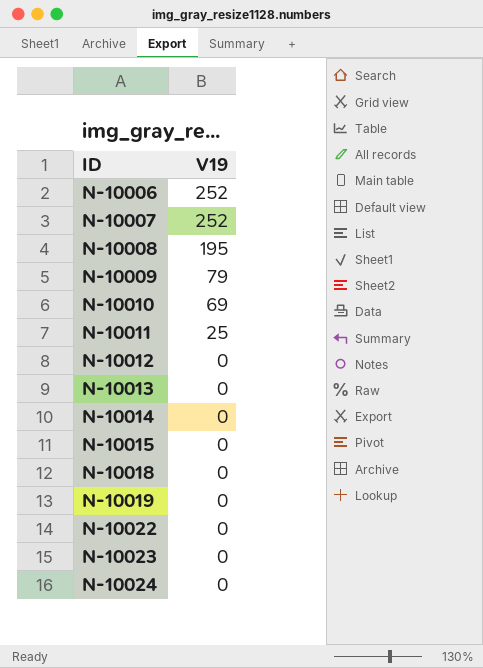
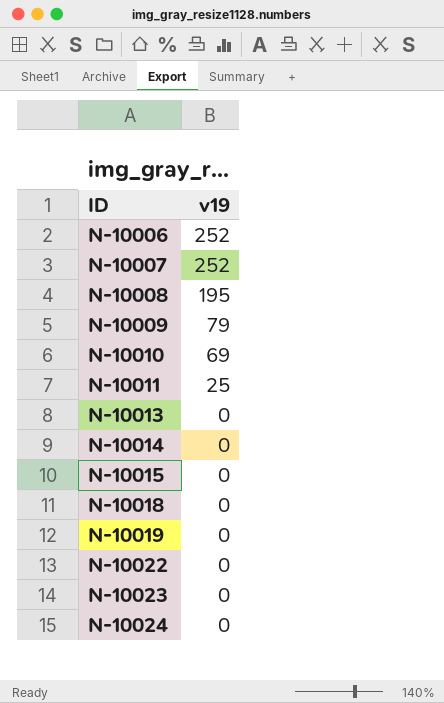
column name: V19 -> v19
row N-10012: 0 -> none

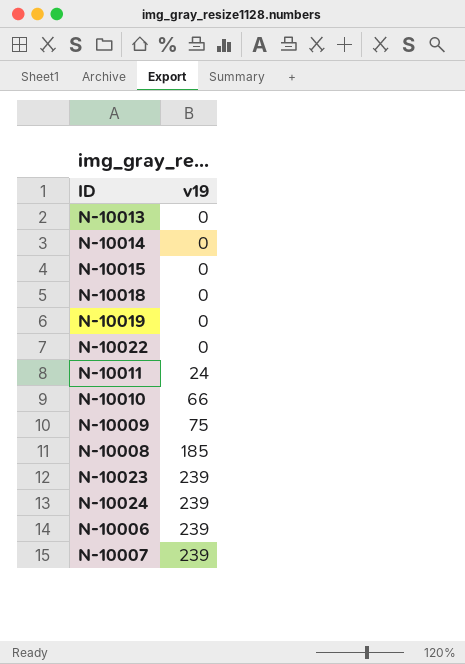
row order: ID ascending -> v19 ascending
N-10011 | v19: 25 -> 24
N-10010 | v19: 69 -> 66
N-10009 | v19: 79 -> 75
N-10008 | v19: 195 -> 185
N-10023 | v19: 0 -> 239
N-10024 | v19: 0 -> 239
N-10006 | v19: 252 -> 239
N-10007 | v19: 252 -> 239

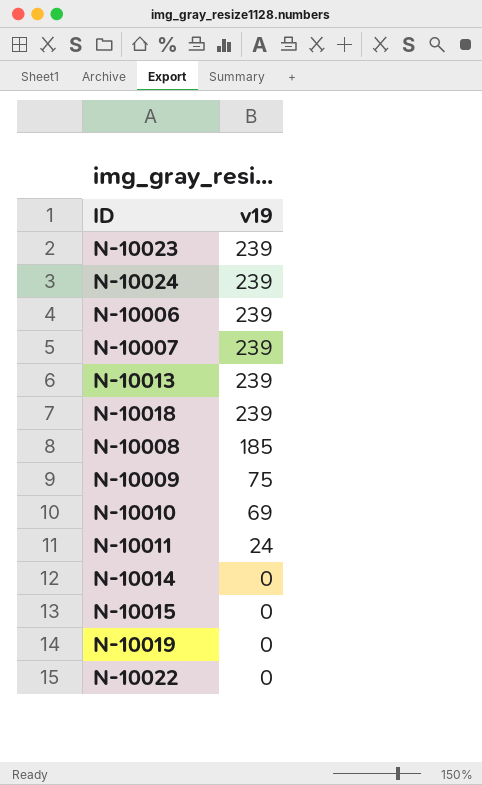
row order: v19 ascending -> v19 descending
N-10013 | v19: 0 -> 239
N-10018 | v19: 0 -> 239
N-10010 | v19: 66 -> 69

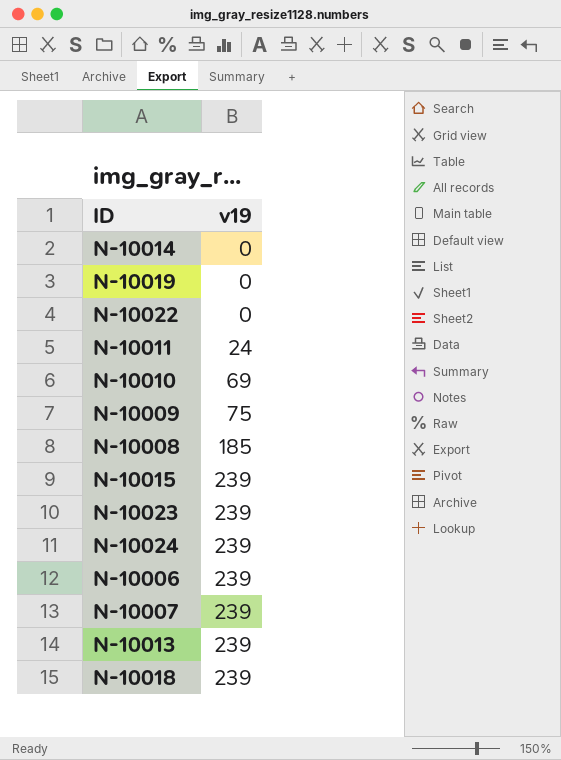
row order: v19 descending -> v19 ascending
N-10015 | v19: 0 -> 239

